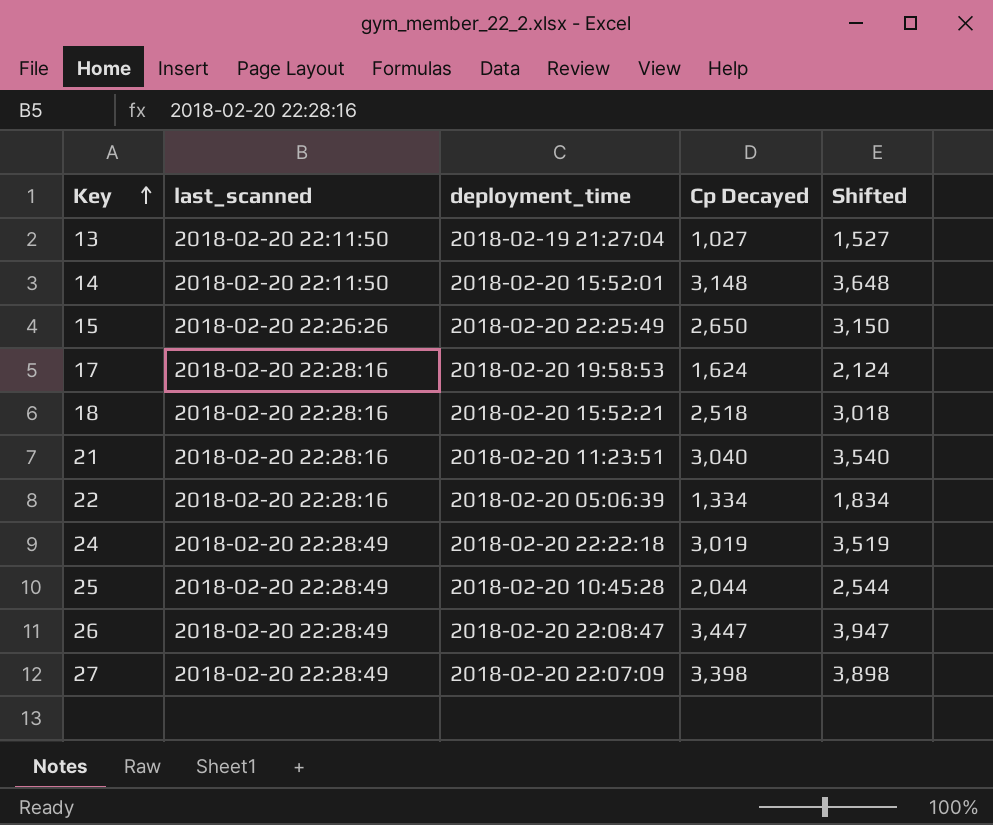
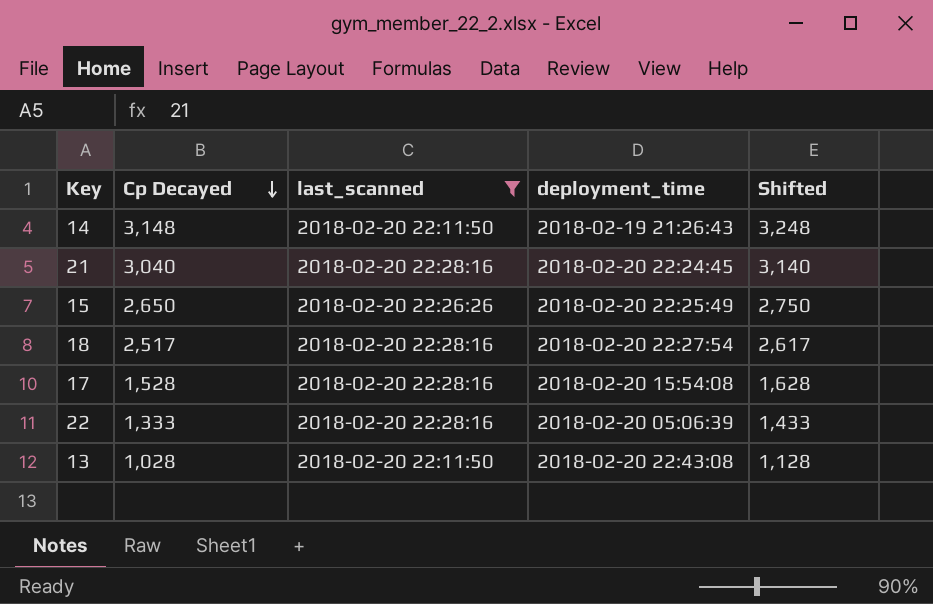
filter: none -> last_scanned != 2018-02-20 22:28:49
row order: Key ascending -> Cp Decayed descending
column Cp Decayed | position: 4 -> 2
column Shifted | formula: [Cp Decayed] + 500 -> [Cp Decayed] + 100
14 | deployment_time: 2018-02-20 15:52:01 -> 2018-02-19 21:26:43
21 | deployment_time: 2018-02-20 11:23:51 -> 2018-02-20 22:24:45
18 | Cp Decayed: 2,518 -> 2,517
18 | deployment_time: 2018-02-20 15:52:21 -> 2018-02-20 22:27:54
17 | Cp Decayed: 1,624 -> 1,528
17 | deployment_time: 2018-02-20 19:58:53 -> 2018-02-20 15:54:08
22 | Cp Decayed: 1,334 -> 1,333
13 | Cp Decayed: 1,027 -> 1,028
13 | deployment_time: 2018-02-19 21:27:04 -> 2018-02-20 22:43:08

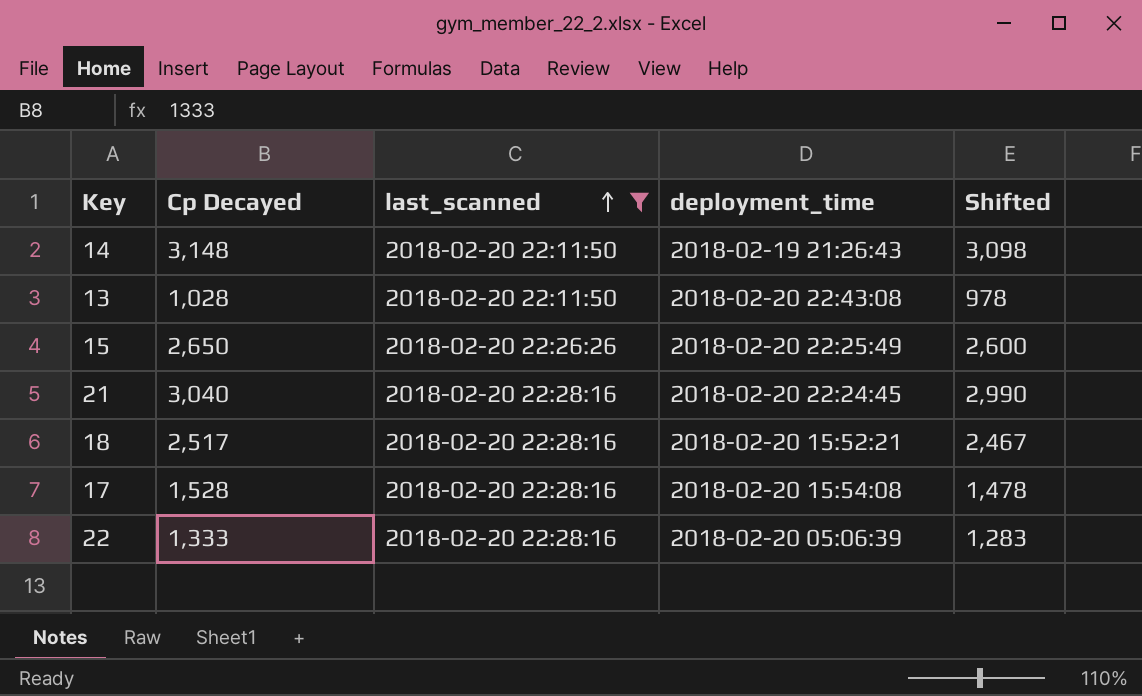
row order: Cp Decayed descending -> last_scanned ascending
column Shifted | formula: [Cp Decayed] + 100 -> [Cp Decayed] - 50
18 | deployment_time: 2018-02-20 22:27:54 -> 2018-02-20 15:52:21

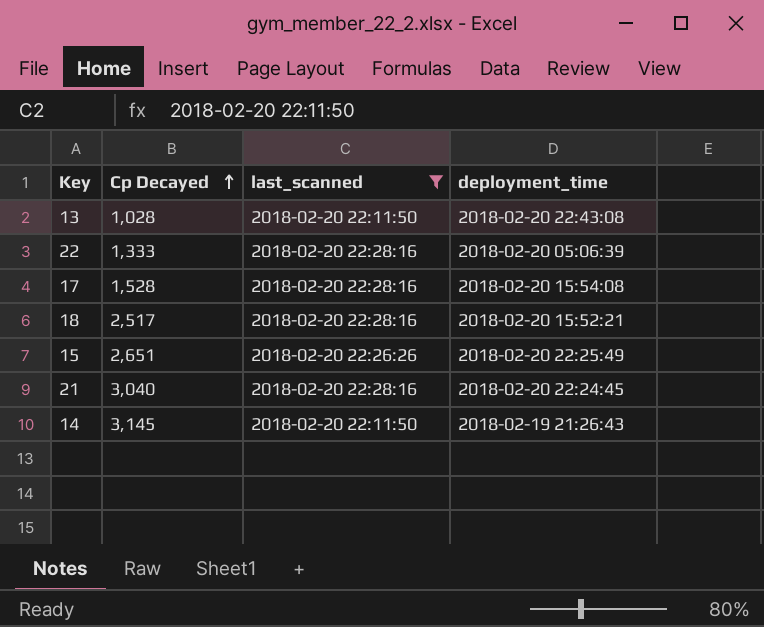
row order: last_scanned ascending -> Cp Decayed ascending
column Shifted | formula: [Cp Decayed] - 50 -> none
15 | Cp Decayed: 2,650 -> 2,651
14 | Cp Decayed: 3,148 -> 3,145

